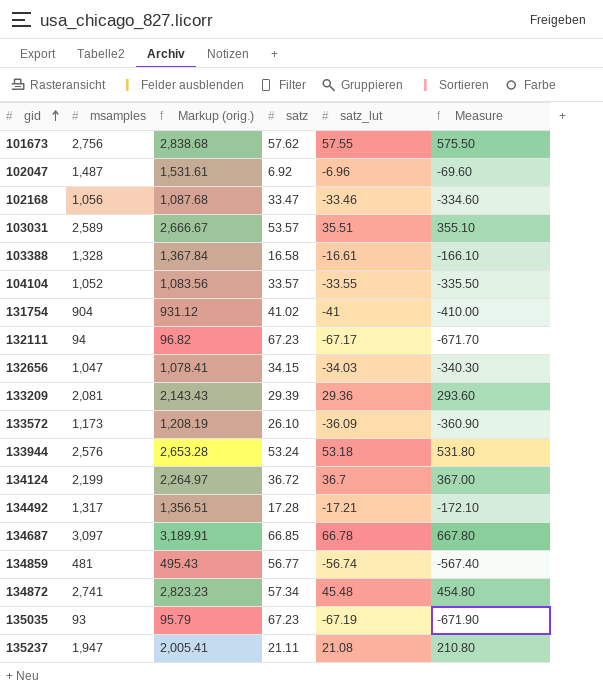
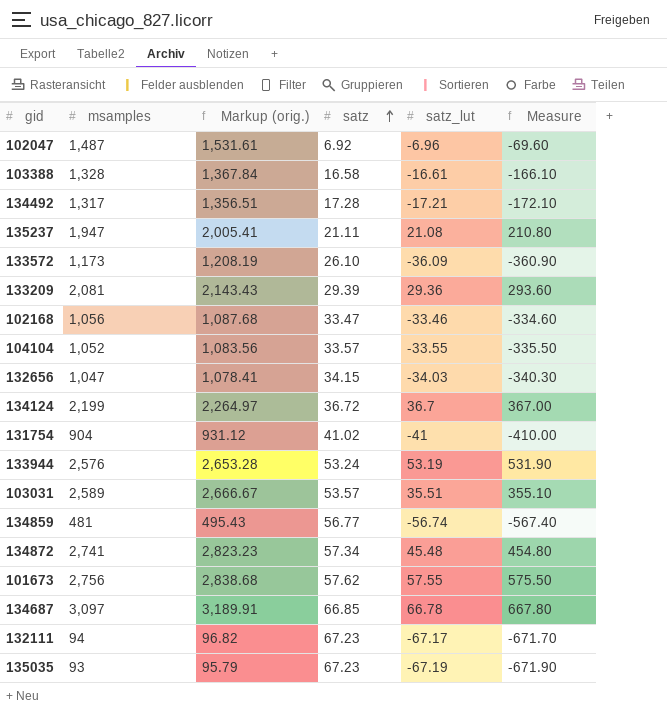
row order: gid ascending -> satz ascending
133944 | satz_lut: 53.18 -> 53.19
133944 | Measure: 531.80 -> 531.90

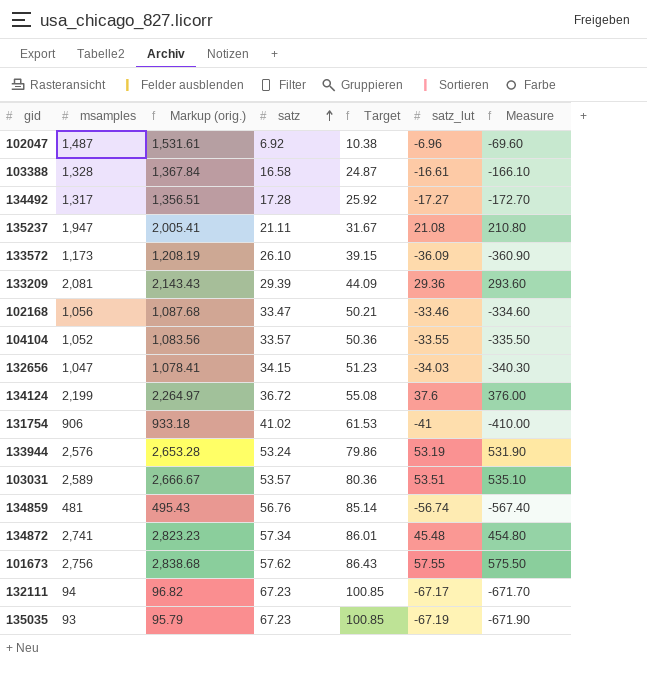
column Target | formula: none -> [satz] * 1.5
row 134687: 3,097 | 3,189.91 | 66.85 | 66.78 | 667.80 -> none
134492 | satz_lut: -17.21 -> -17.27
134492 | Measure: -172.10 -> -172.70
134124 | satz_lut: 36.7 -> 37.6
134124 | Measure: 367.00 -> 376.00
131754 | msamples: 904 -> 906
131754 | Markup (orig.): 931.12 -> 933.18
103031 | satz_lut: 35.51 -> 53.51
103031 | Measure: 355.10 -> 535.10
134859 | satz: 56.77 -> 56.76

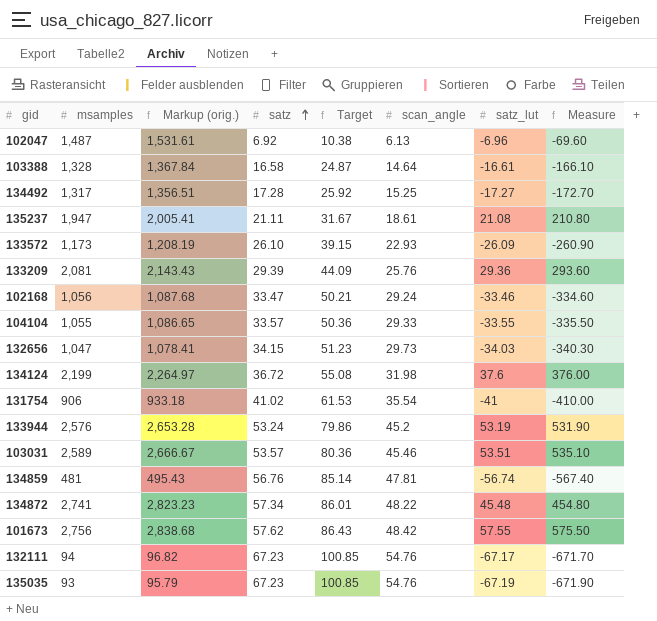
column scan_angle | position: none -> 6
133572 | satz_lut: -36.09 -> -26.09
133572 | Measure: -360.90 -> -260.90
104104 | msamples: 1,052 -> 1,055
104104 | Markup (orig.): 1,083.56 -> 1,086.65

